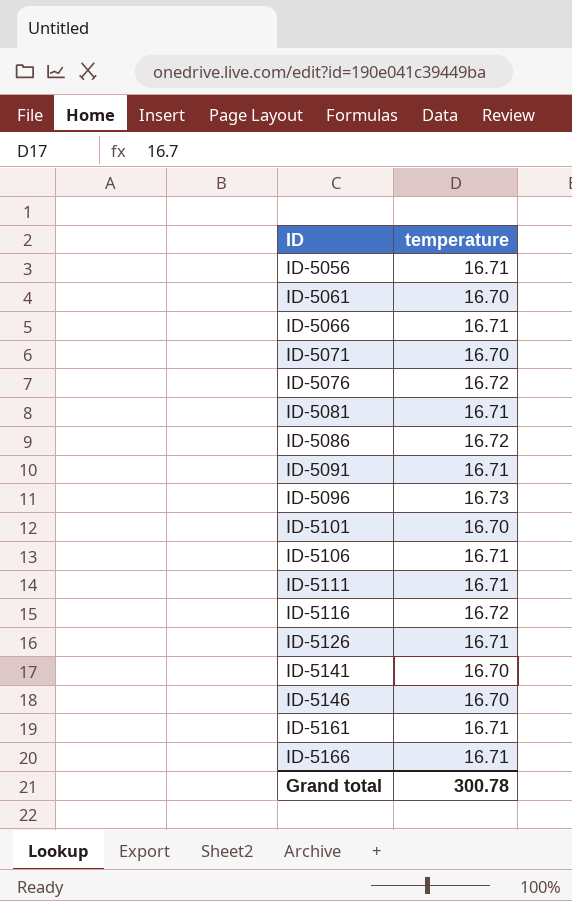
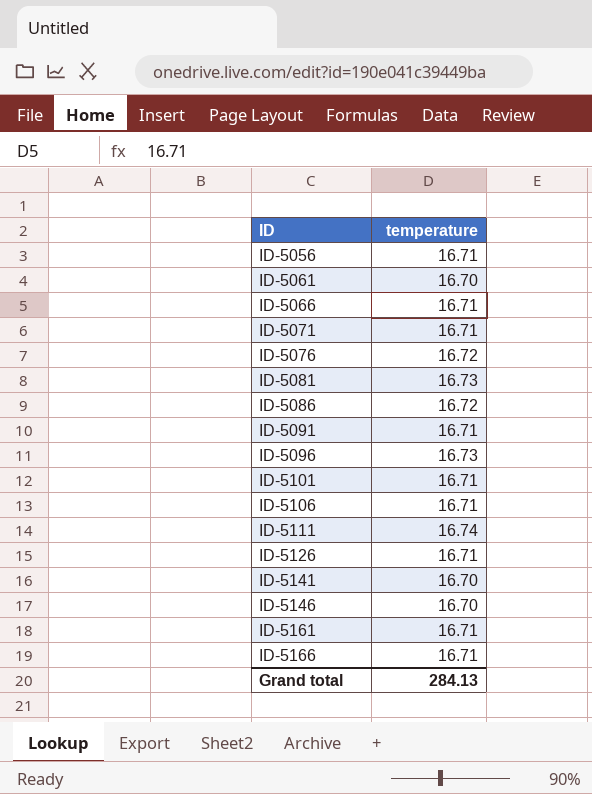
row ID-5116: 16.72 -> none
ID-5071 | temperature: 16.70 -> 16.71
ID-5081 | temperature: 16.71 -> 16.73
ID-5101 | temperature: 16.70 -> 16.71
ID-5111 | temperature: 16.71 -> 16.74
Grand total | temperature: 300.78 -> 284.13

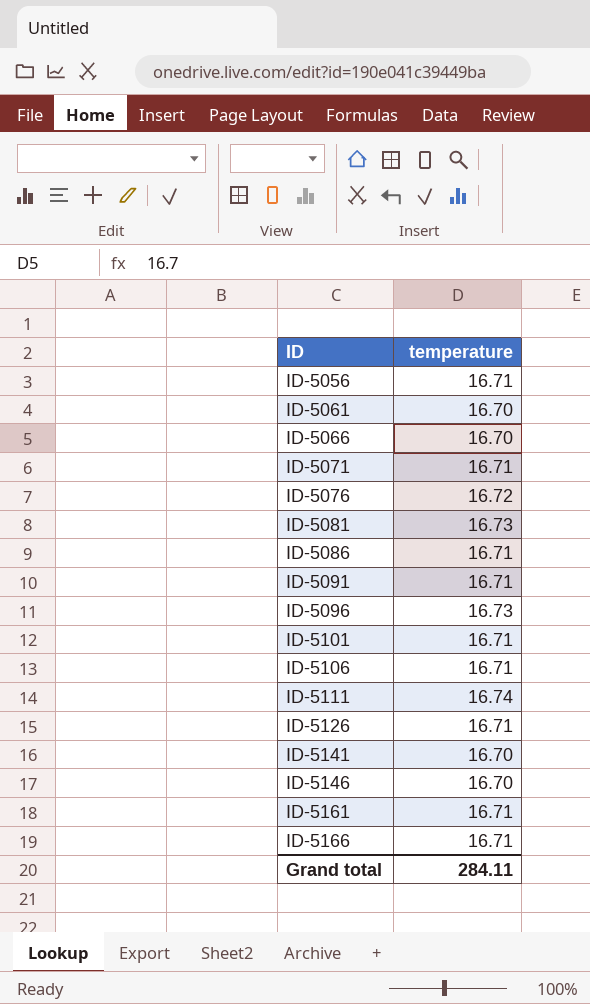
ID-5066 | temperature: 16.71 -> 16.70
ID-5086 | temperature: 16.72 -> 16.71
Grand total | temperature: 284.13 -> 284.11

